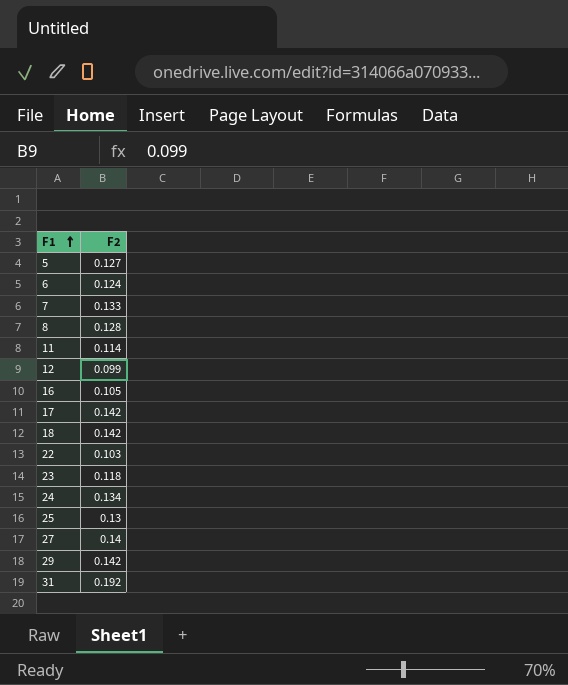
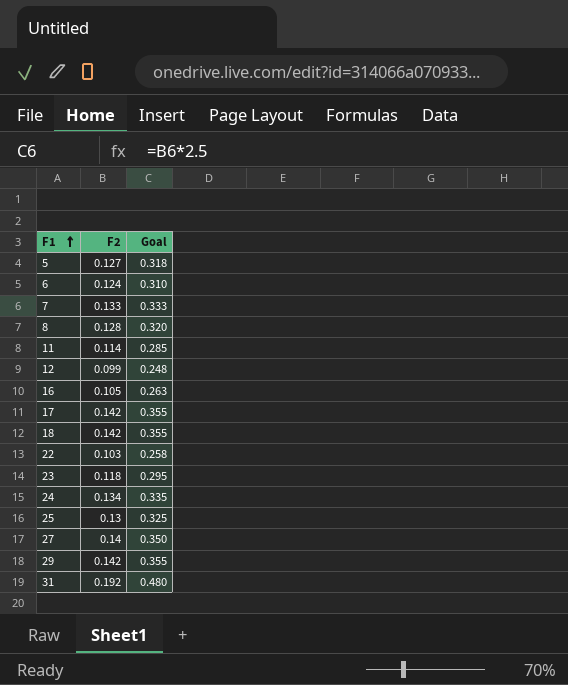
column Goal | formula: none -> [F2] * 2.5

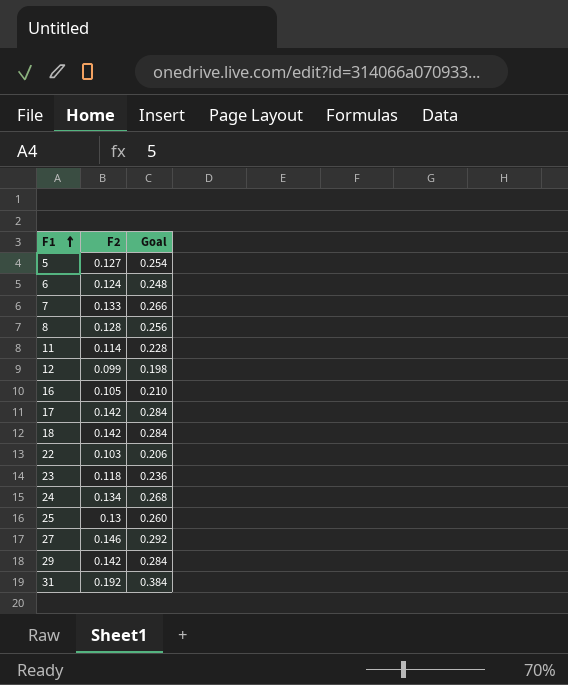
column Goal | formula: [F2] * 2.5 -> [F2] * 2
27 | F2: 0.14 -> 0.146

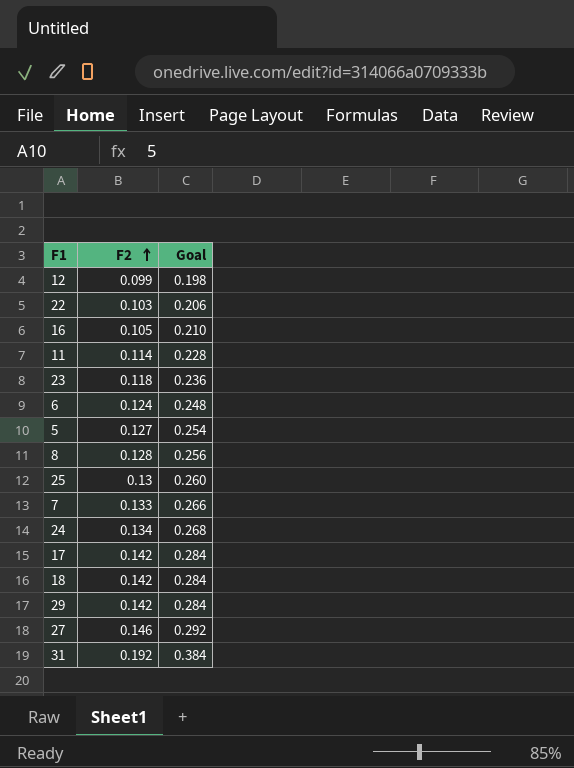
row order: F1 ascending -> F2 ascending

